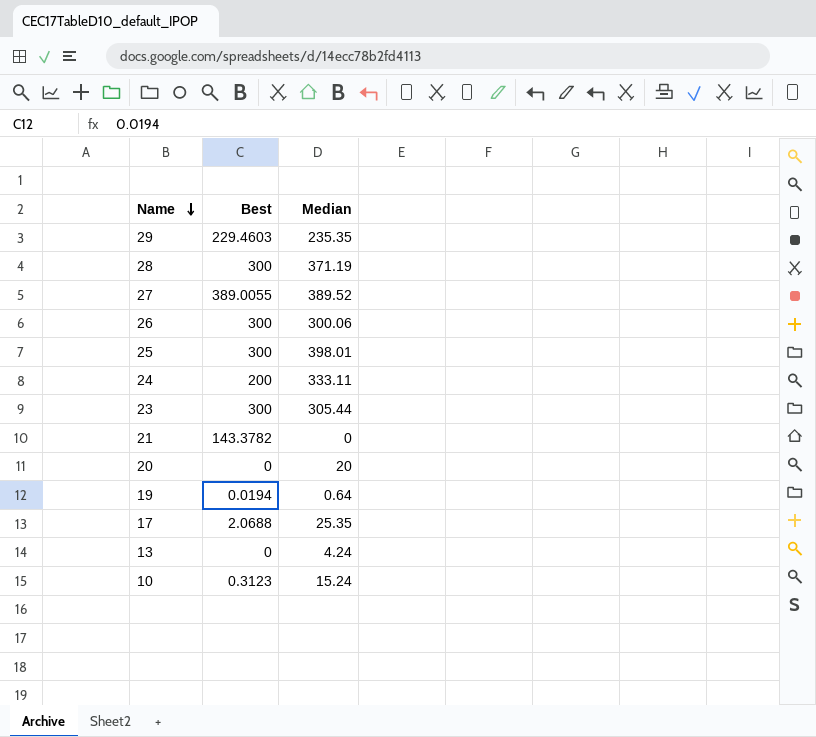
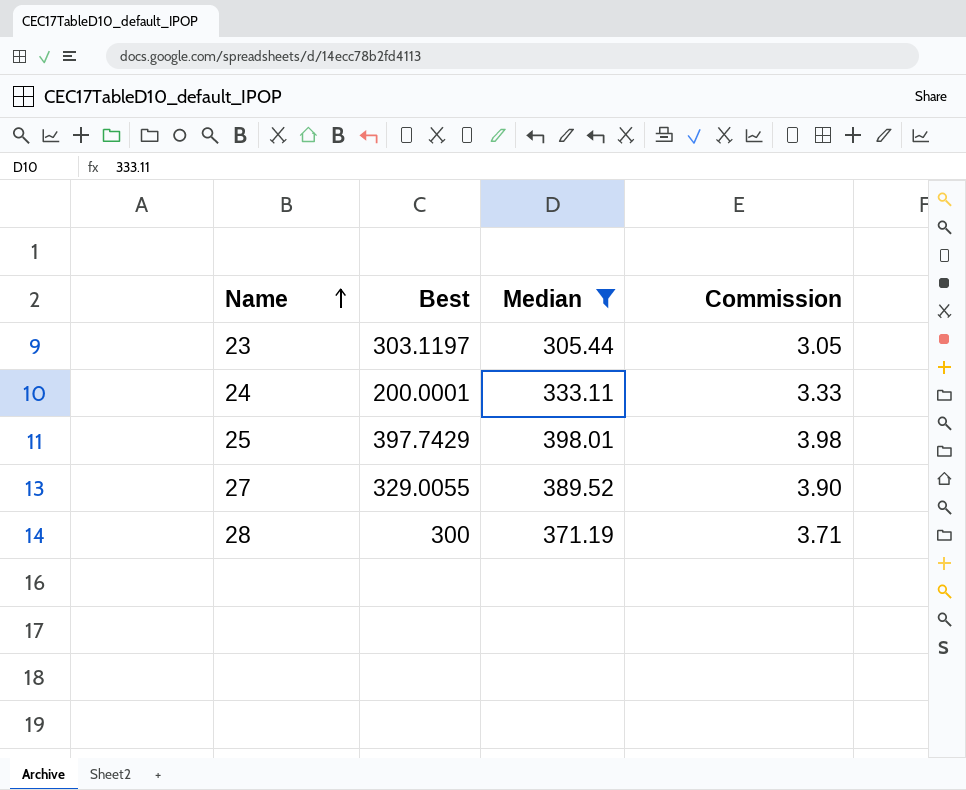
filter: none -> Median >= 305.44
row order: Name descending -> Name ascending
column Commission | formula: none -> [Median] * 0.01
23 | Best: 300 -> 303.1197
24 | Best: 200 -> 200.0001
25 | Best: 300 -> 397.7429
27 | Best: 389.0055 -> 329.0055

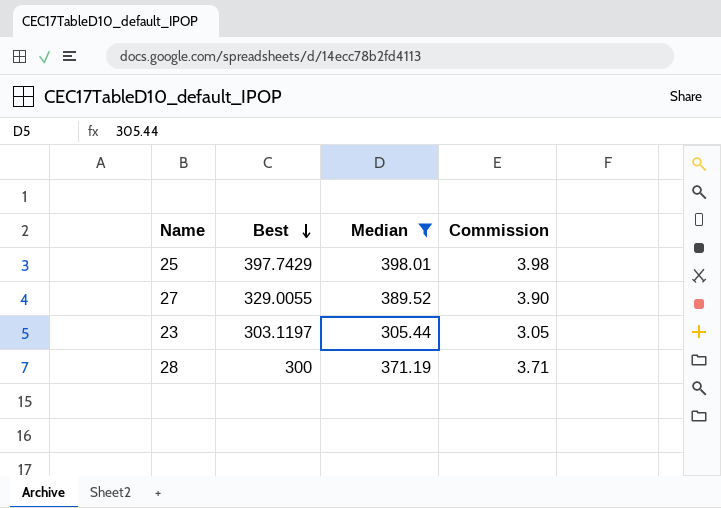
row order: Name ascending -> Best descending
row 24: 200.0001 | 333.11 | 3.33 -> none

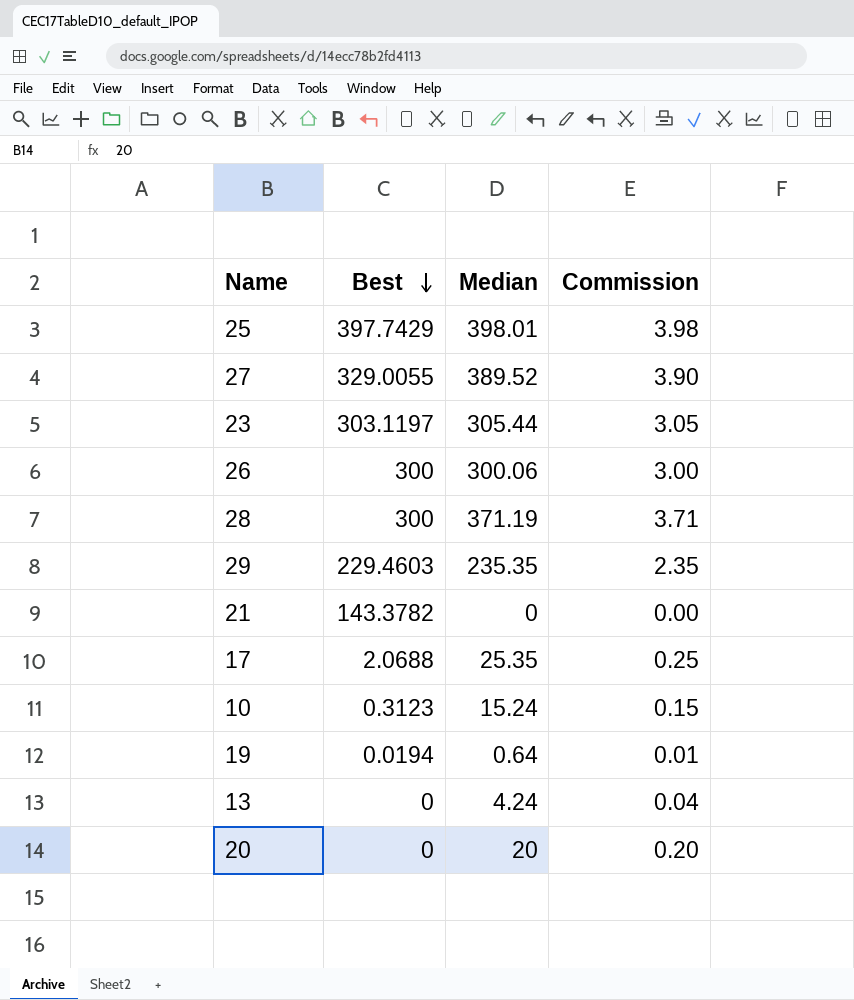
filter: Median >= 305.44 -> none

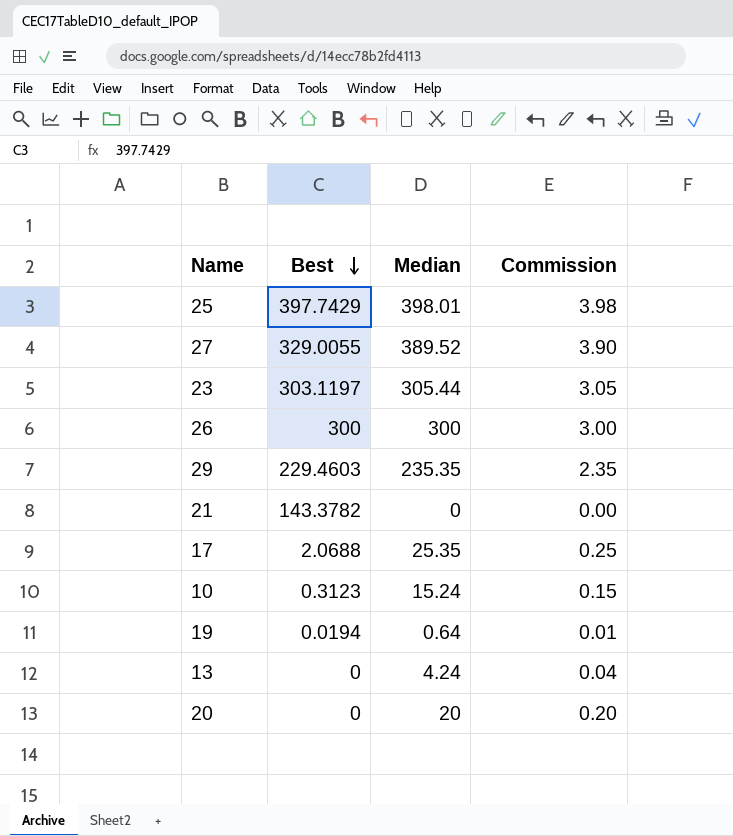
row 28: 300 | 371.19 | 3.71 -> none
26 | Median: 300.06 -> 300

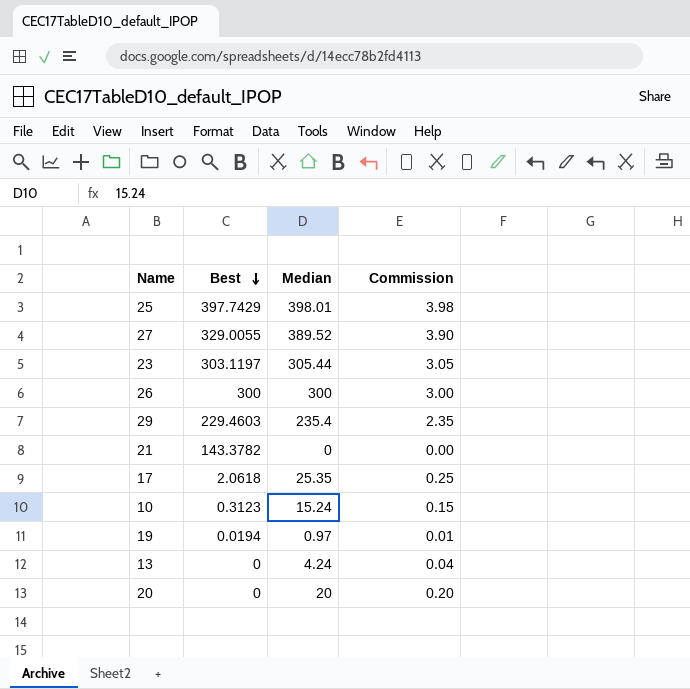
29 | Median: 235.35 -> 235.4
17 | Best: 2.0688 -> 2.0618
19 | Median: 0.64 -> 0.97

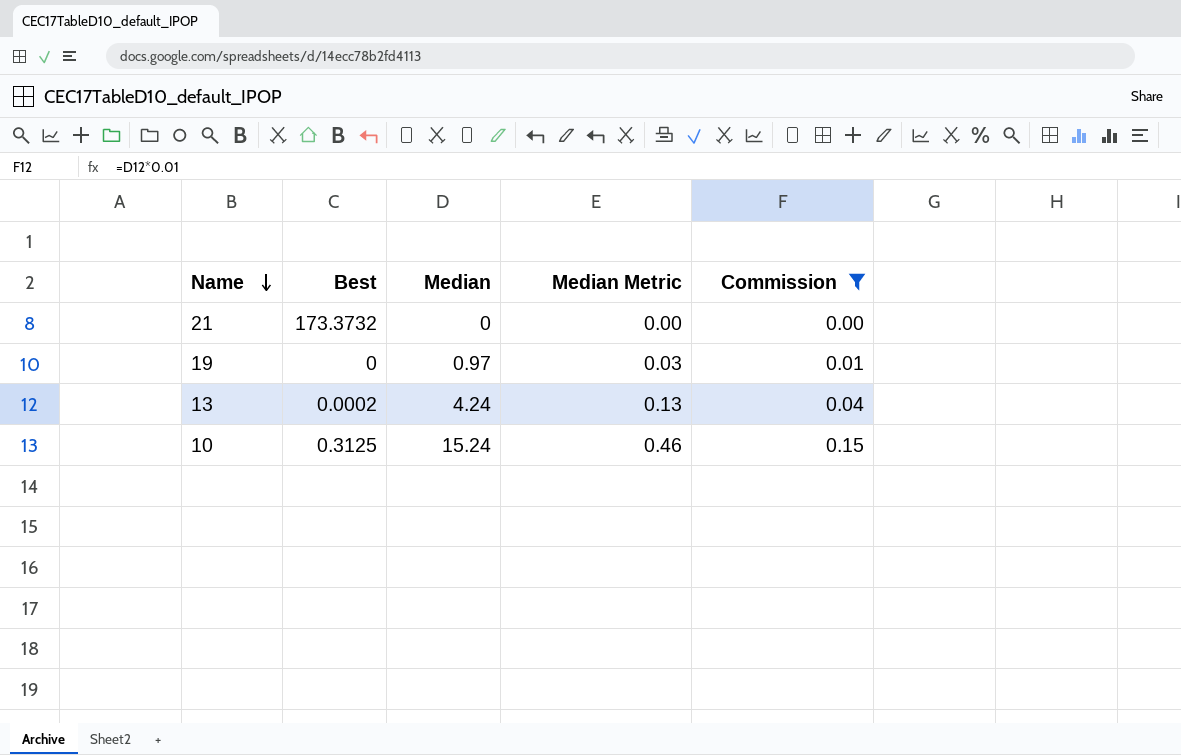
filter: none -> Commission <= 0.15
row order: Best descending -> Name descending
column Median Metric | formula: none -> [Median] * 0.03
21 | Best: 143.3782 -> 173.3732
19 | Best: 0.0194 -> 0
13 | Best: 0 -> 0.0002
10 | Best: 0.3123 -> 0.3125

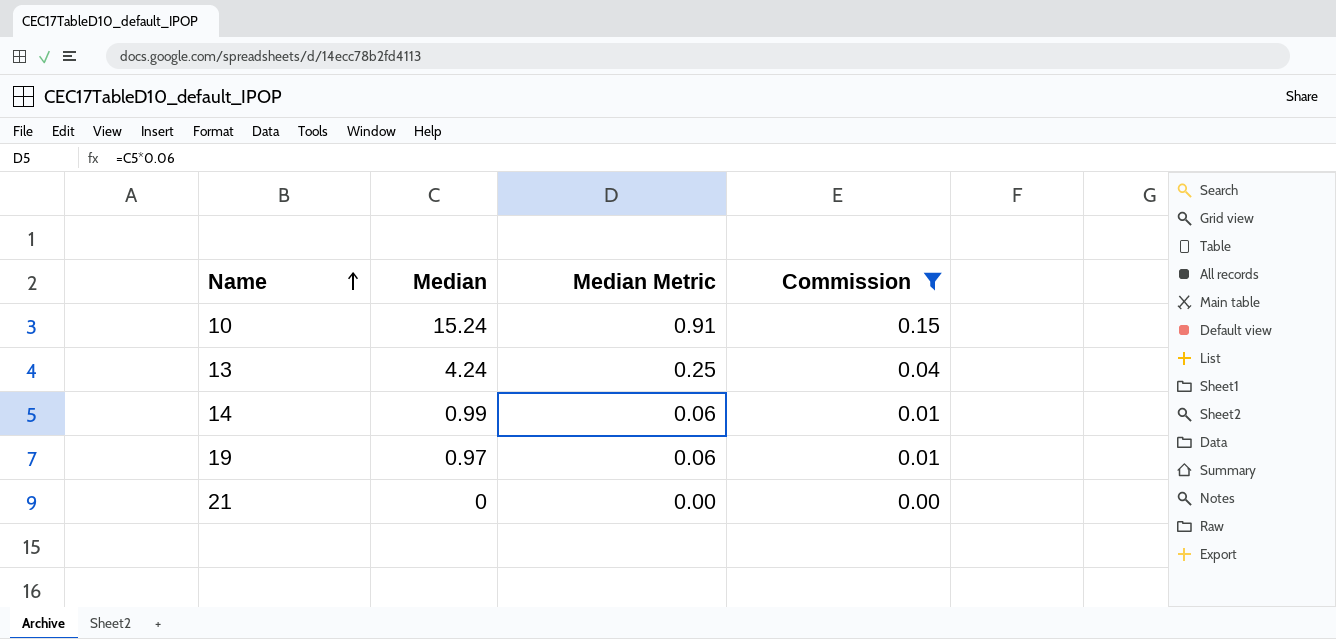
row order: Name descending -> Name ascending
column Best | position: 2 -> none
column Median Metric | formula: [Median] * 0.03 -> [Median] * 0.06
row 14: none -> 0.99 | 0.06 | 0.01

